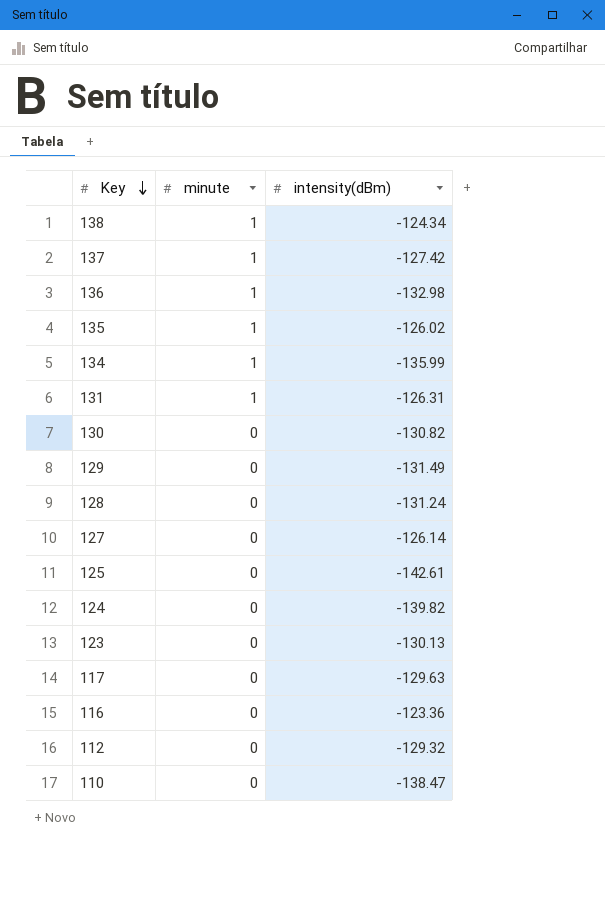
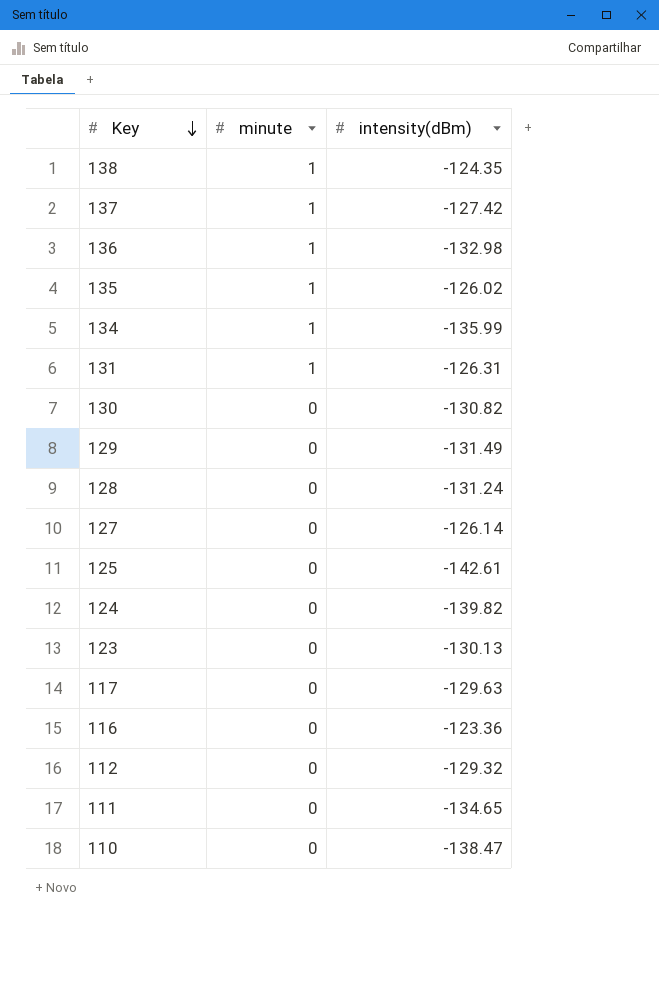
138 | intensity(dBm): -124.34 -> -124.35
row 111: none -> 0 | -134.65

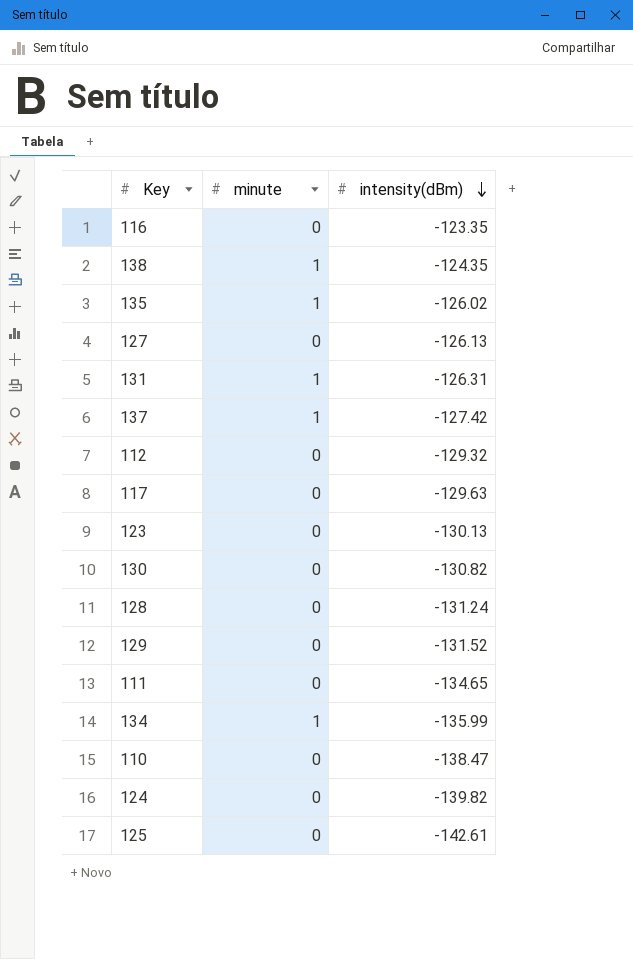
row order: Key descending -> intensity(dBm) descending
row 136: 1 | -132.98 -> none
116 | intensity(dBm): -123.36 -> -123.35
127 | intensity(dBm): -126.14 -> -126.13
129 | intensity(dBm): -131.49 -> -131.52

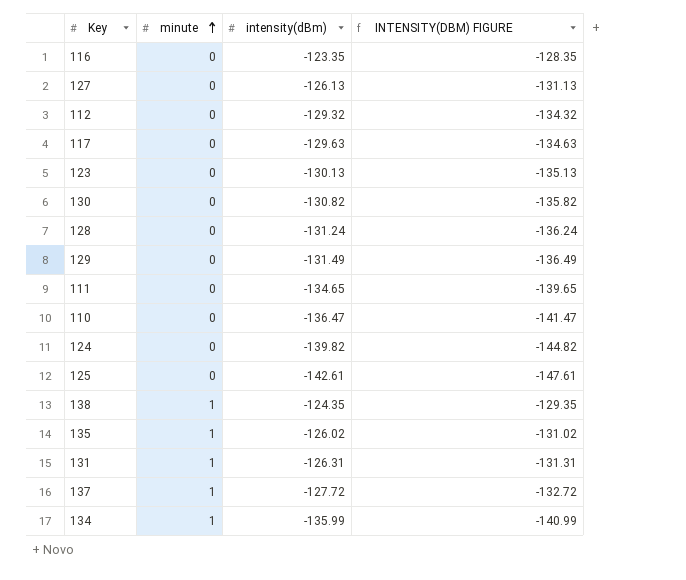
row order: intensity(dBm) descending -> minute ascending
column INTENSITY(DBM) FIGURE | formula: none -> [intensity(dBm)] - 5
129 | intensity(dBm): -131.52 -> -131.49
110 | intensity(dBm): -138.47 -> -136.47
137 | intensity(dBm): -127.42 -> -127.72

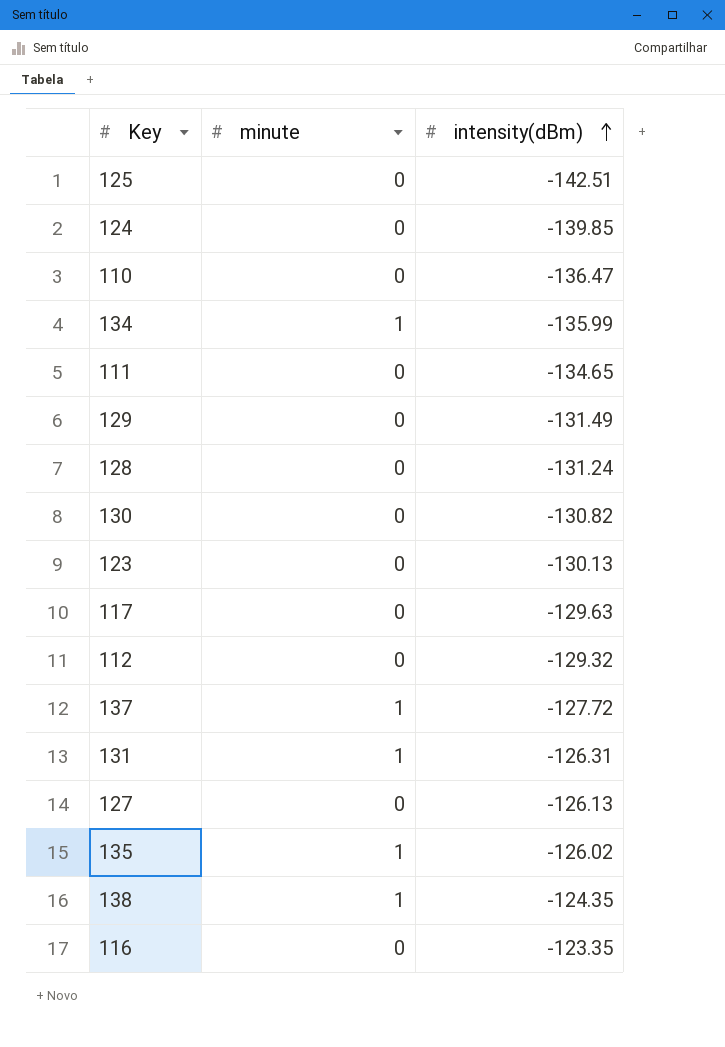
row order: minute ascending -> intensity(dBm) ascending
column INTENSITY(DBM) FIGURE | formula: [intensity(dBm)] - 5 -> none
125 | intensity(dBm): -142.61 -> -142.51
124 | intensity(dBm): -139.82 -> -139.85

